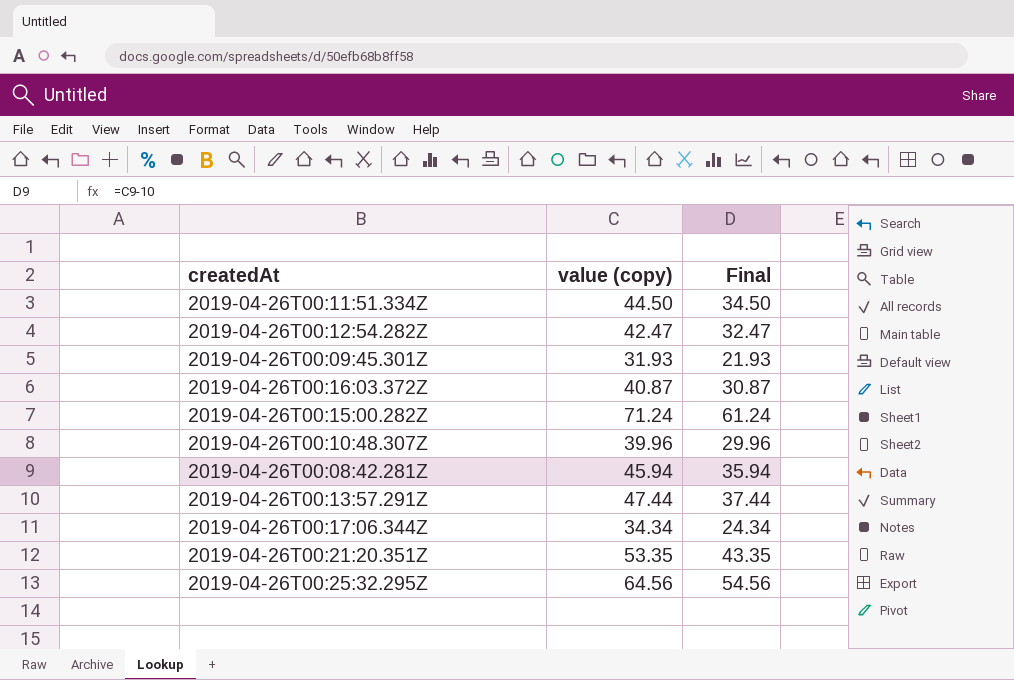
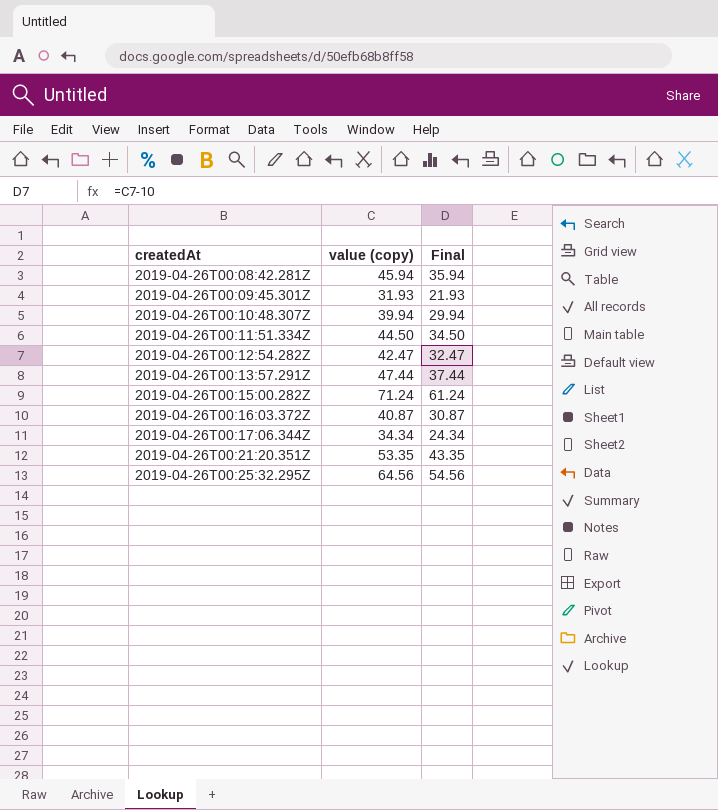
row order: none -> createdAt ascending
2019-04-26T00:10:48.307Z | value (copy): 39.96 -> 39.94
2019-04-26T00:10:48.307Z | Final: 29.96 -> 29.94

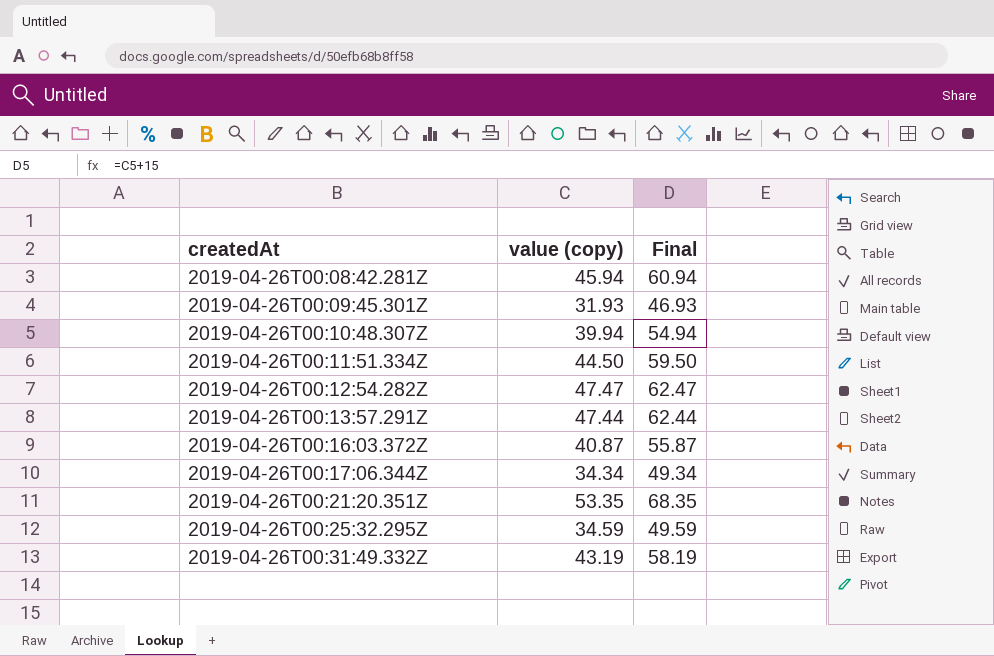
column Final | formula: [value (copy)] - 10 -> [value (copy)] + 15
row 2019-04-26T00:15:00.282Z: 71.24 | 61.24 -> none
2019-04-26T00:12:54.282Z | value (copy): 42.47 -> 47.47
2019-04-26T00:25:32.295Z | value (copy): 64.56 -> 34.59
row 2019-04-26T00:31:49.332Z: none -> 43.19 | 58.19

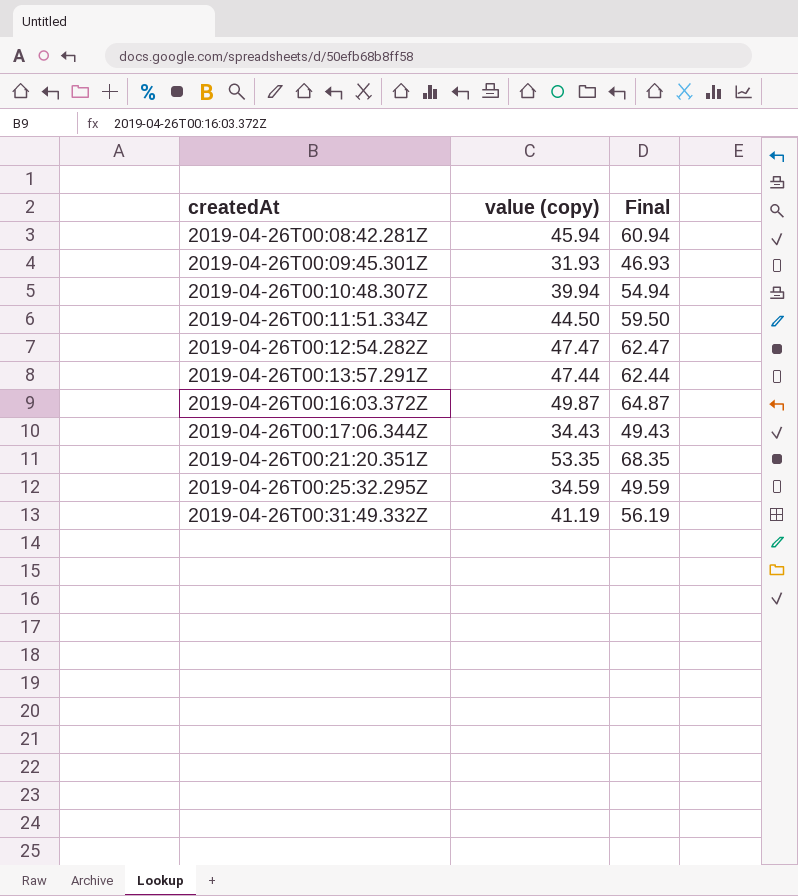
2019-04-26T00:16:03.372Z | value (copy): 40.87 -> 49.87
2019-04-26T00:16:03.372Z | Final: 55.87 -> 64.87
2019-04-26T00:17:06.344Z | value (copy): 34.34 -> 34.43
2019-04-26T00:17:06.344Z | Final: 49.34 -> 49.43
2019-04-26T00:31:49.332Z | value (copy): 43.19 -> 41.19
2019-04-26T00:31:49.332Z | Final: 58.19 -> 56.19

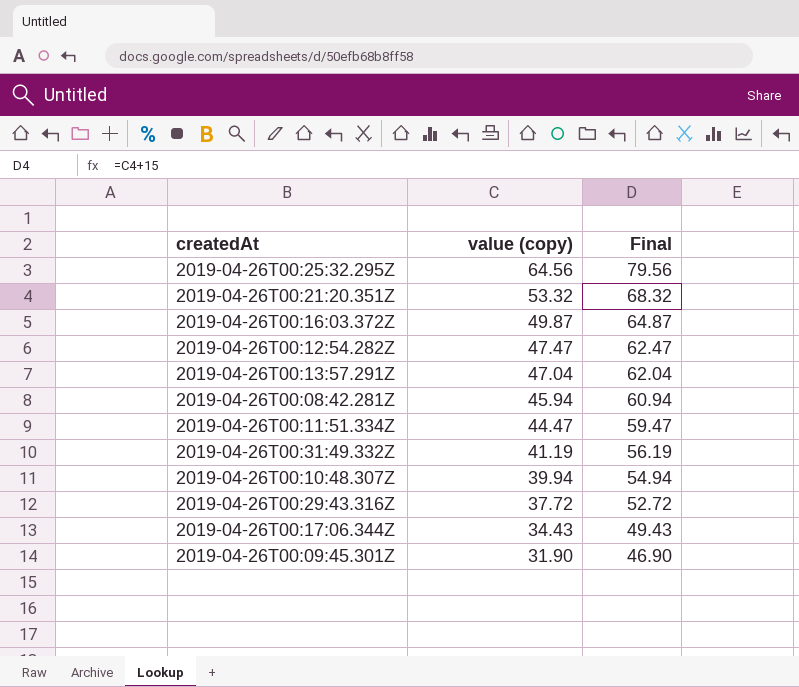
row order: createdAt ascending -> value (copy) descending
2019-04-26T00:25:32.295Z | value (copy): 34.59 -> 64.56
2019-04-26T00:25:32.295Z | Final: 49.59 -> 79.56
2019-04-26T00:21:20.351Z | value (copy): 53.35 -> 53.32
2019-04-26T00:21:20.351Z | Final: 68.35 -> 68.32
2019-04-26T00:13:57.291Z | value (copy): 47.44 -> 47.04
2019-04-26T00:13:57.291Z | Final: 62.44 -> 62.04
2019-04-26T00:11:51.334Z | value (copy): 44.50 -> 44.47
2019-04-26T00:11:51.334Z | Final: 59.50 -> 59.47
row 2019-04-26T00:29:43.316Z: none -> 37.72 | 52.72
2019-04-26T00:09:45.301Z | value (copy): 31.93 -> 31.90
2019-04-26T00:09:45.301Z | Final: 46.93 -> 46.90

